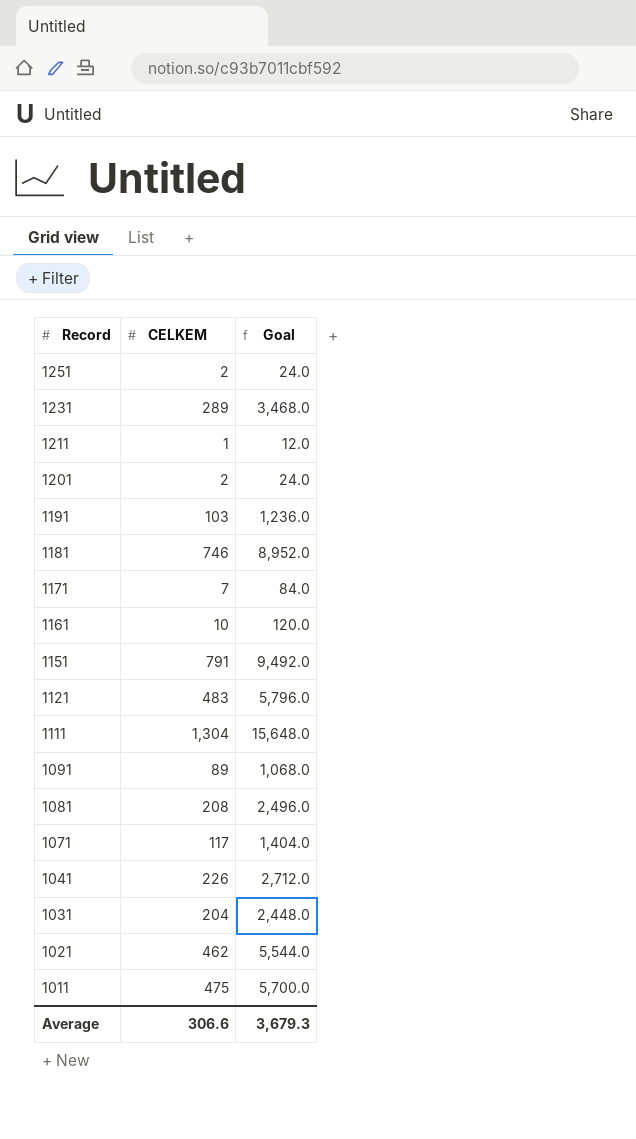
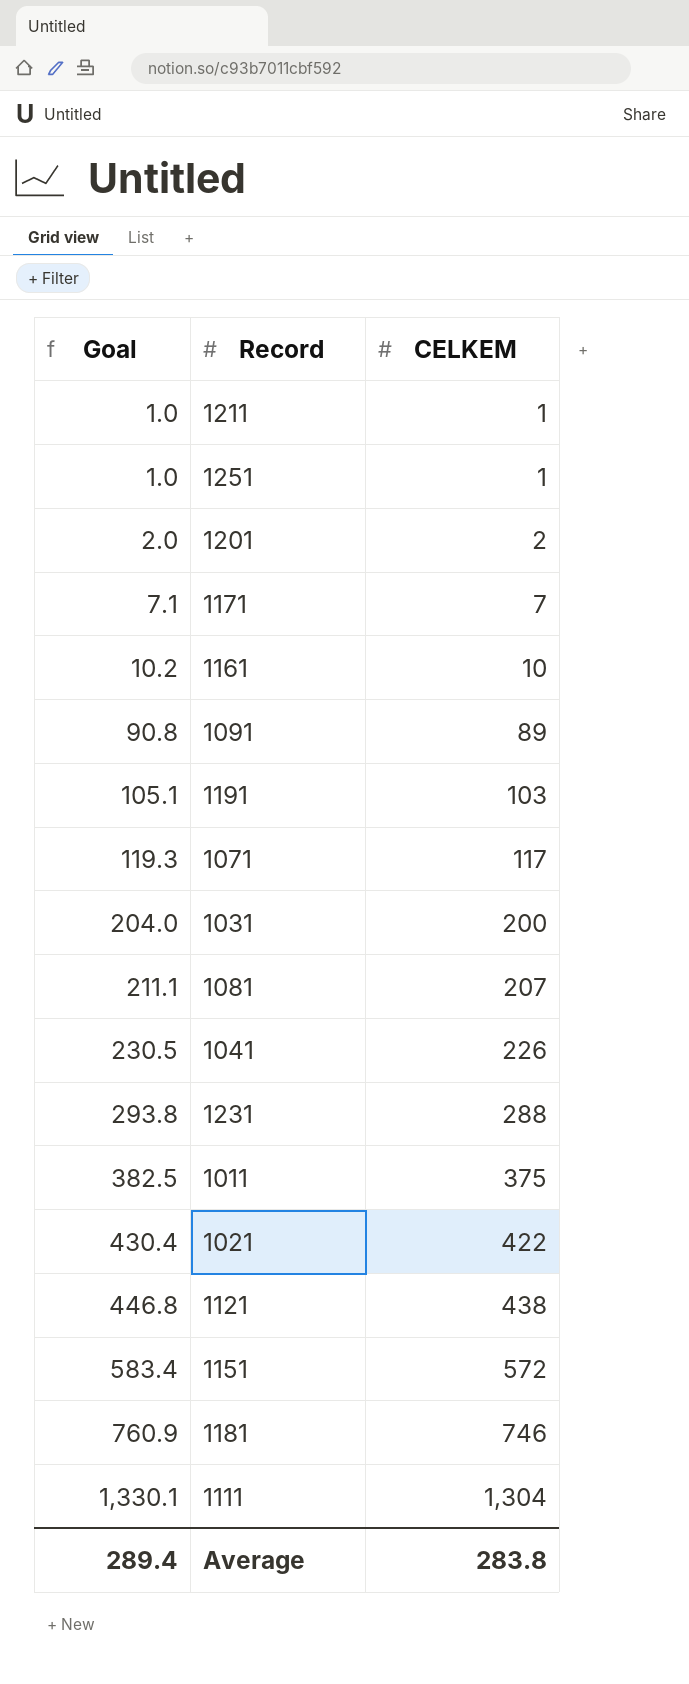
row order: Record descending -> Goal ascending
column Goal | formula: [CELKEM] * 12 -> [CELKEM] * 1.02
column Goal | position: 3 -> 1
1251 | CELKEM: 2 -> 1
1031 | CELKEM: 204 -> 200
1081 | CELKEM: 208 -> 207
1231 | CELKEM: 289 -> 288
1011 | CELKEM: 475 -> 375
1021 | CELKEM: 462 -> 422
1121 | CELKEM: 483 -> 438
1151 | CELKEM: 791 -> 572
Average | Goal: 3,679.3 -> 289.4
Average | CELKEM: 306.6 -> 283.8

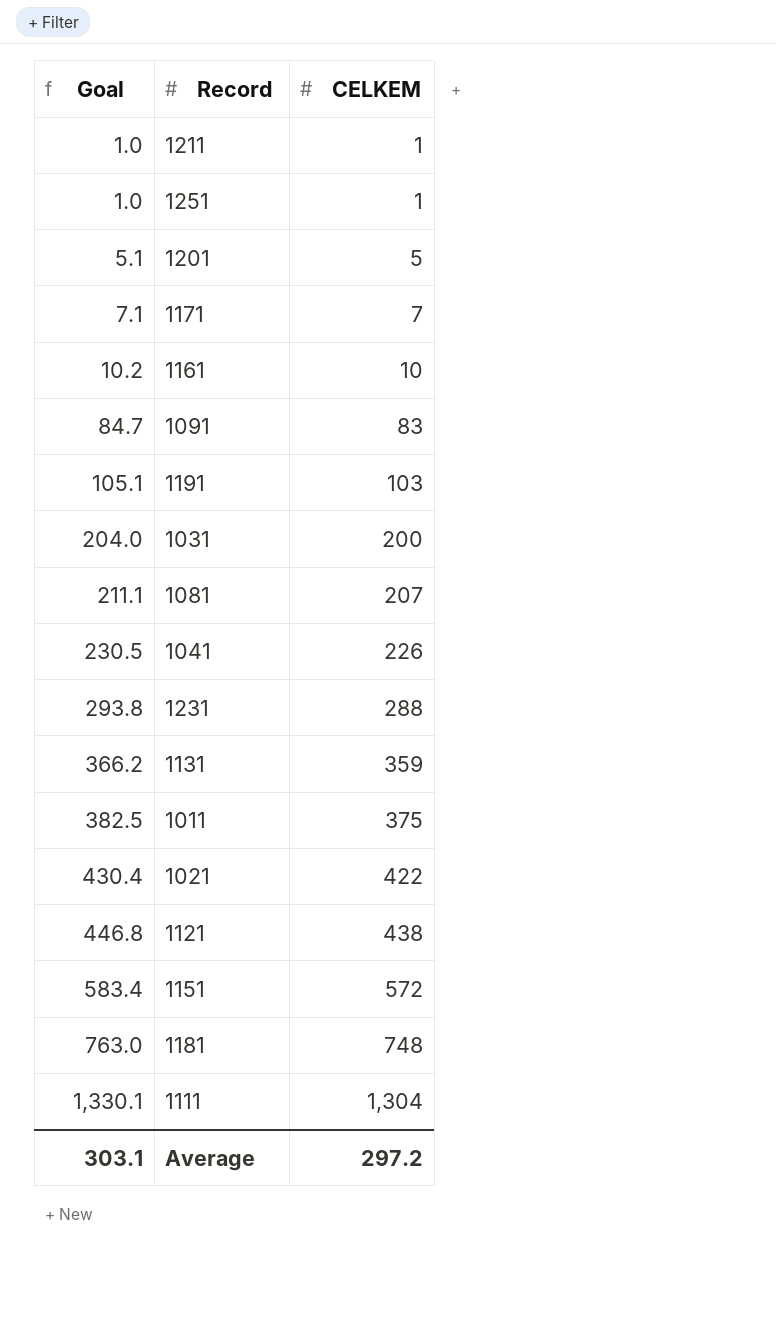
row 1071: 119.3 | 117 -> none
1201 | Goal: 2.0 -> 5.1
1201 | CELKEM: 2 -> 5
1091 | Goal: 90.8 -> 84.7
1091 | CELKEM: 89 -> 83
row 1131: none -> 366.2 | 359
1181 | Goal: 760.9 -> 763.0
1181 | CELKEM: 746 -> 748
Average | Goal: 289.4 -> 303.1
Average | CELKEM: 283.8 -> 297.2

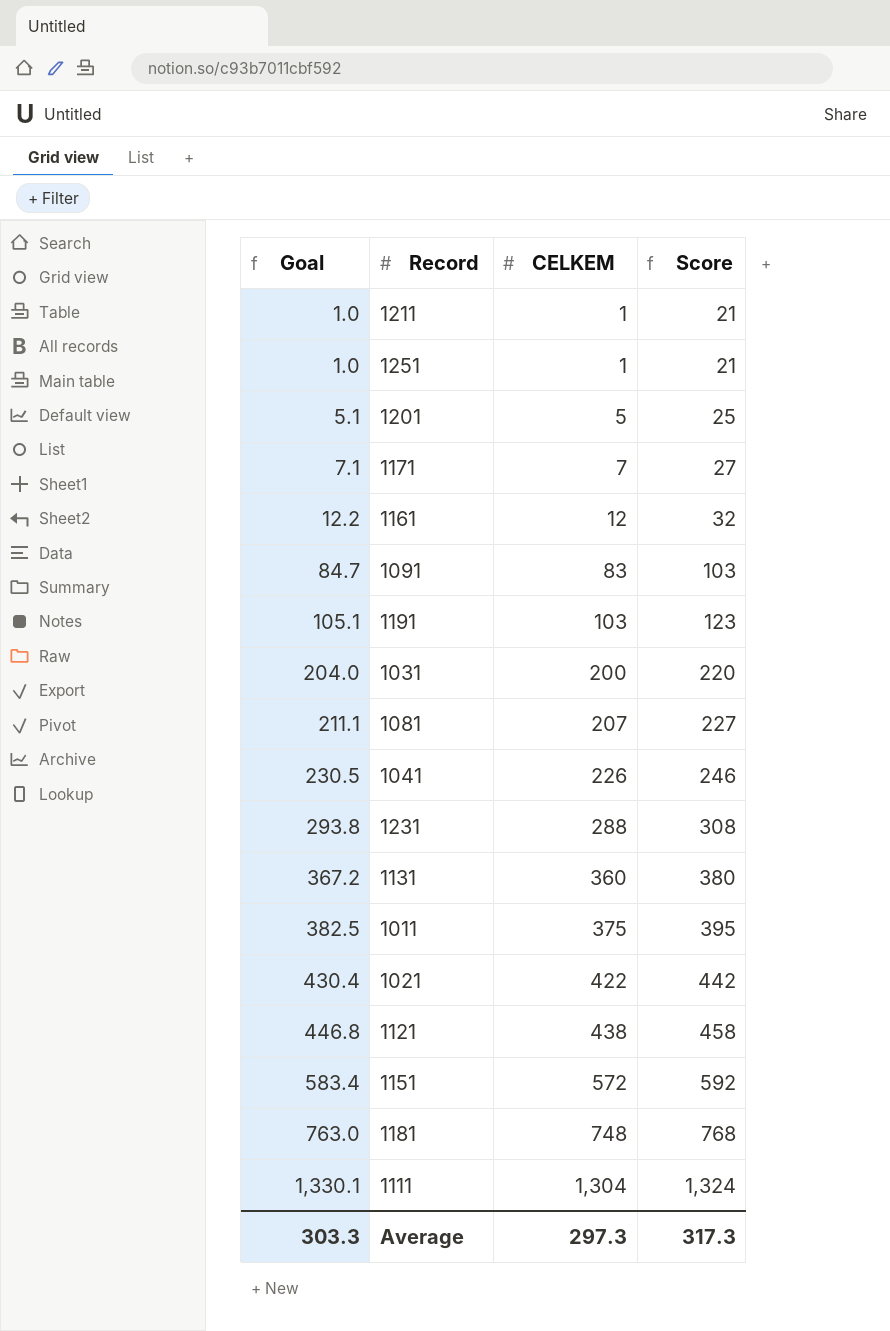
column Score | formula: none -> [CELKEM] + 20
1161 | Goal: 10.2 -> 12.2
1161 | CELKEM: 10 -> 12
1131 | Goal: 366.2 -> 367.2
1131 | CELKEM: 359 -> 360
Average | Goal: 303.1 -> 303.3
Average | CELKEM: 297.2 -> 297.3

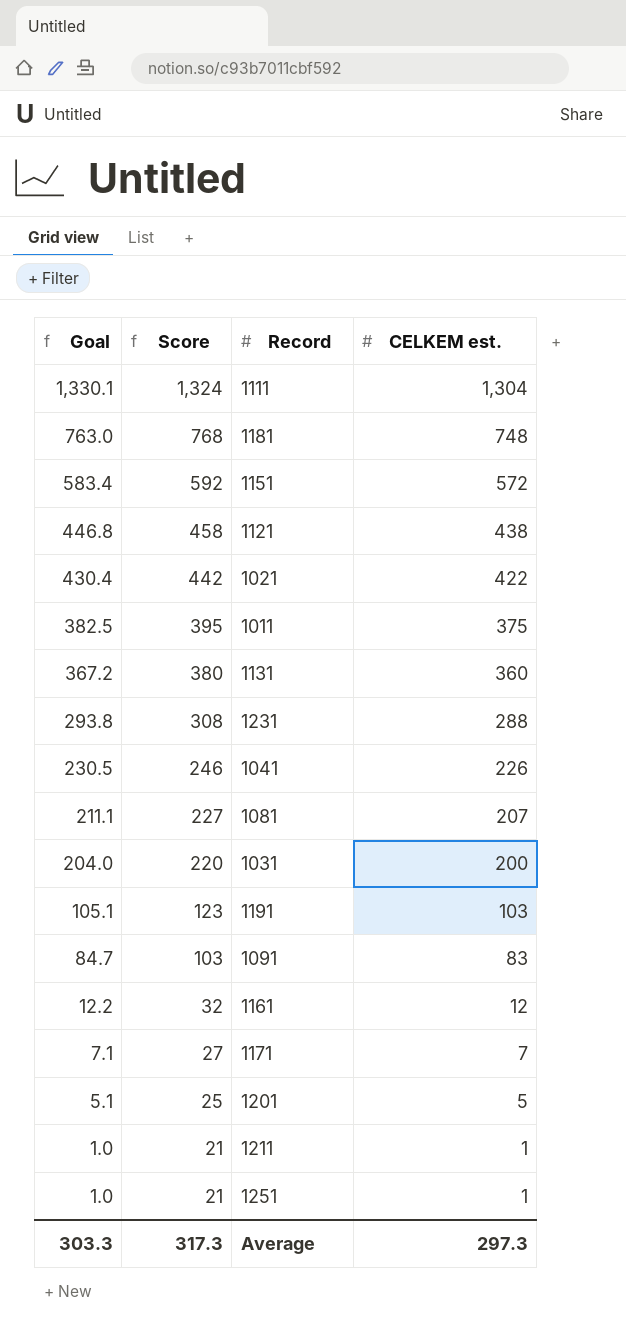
row order: Goal ascending -> Goal descending
column Score | position: 4 -> 2
column name: CELKEM -> CELKEM est.

